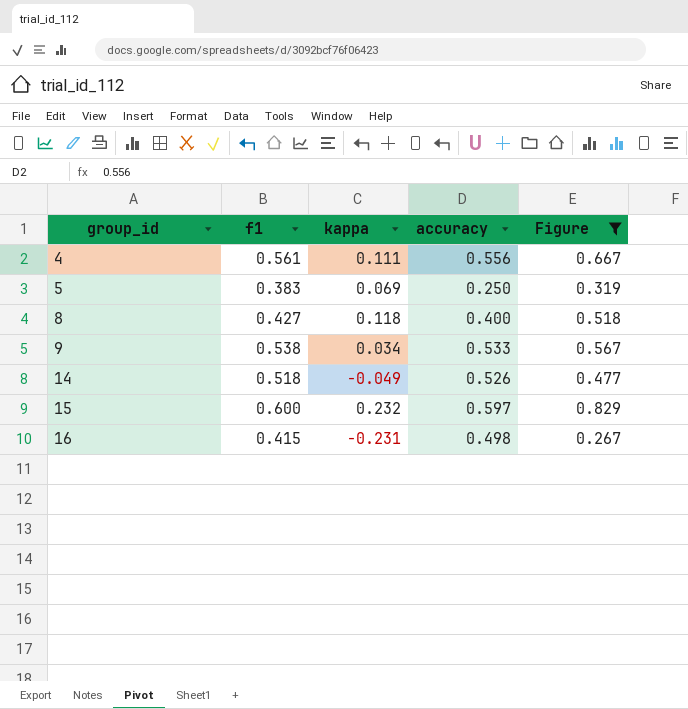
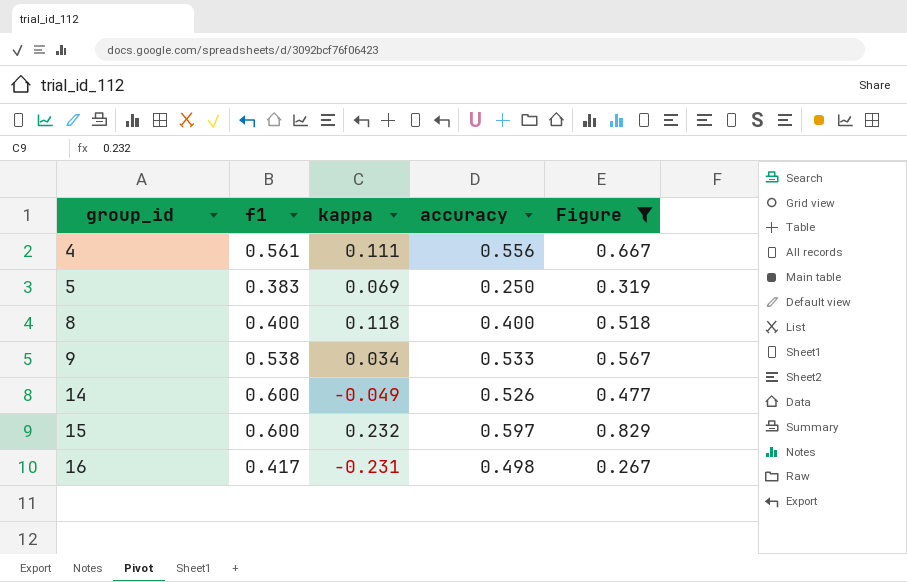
8 | f1: 0.427 -> 0.400
14 | f1: 0.518 -> 0.600
16 | f1: 0.415 -> 0.417

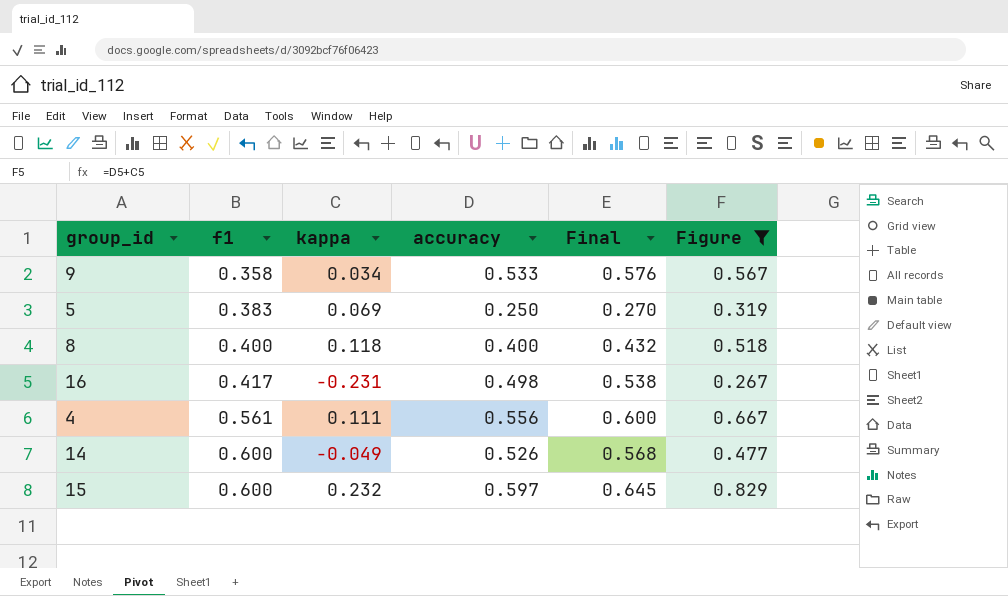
row order: group_id ascending -> f1 ascending
column Final | formula: none -> [accuracy] * 1.08
9 | f1: 0.538 -> 0.358

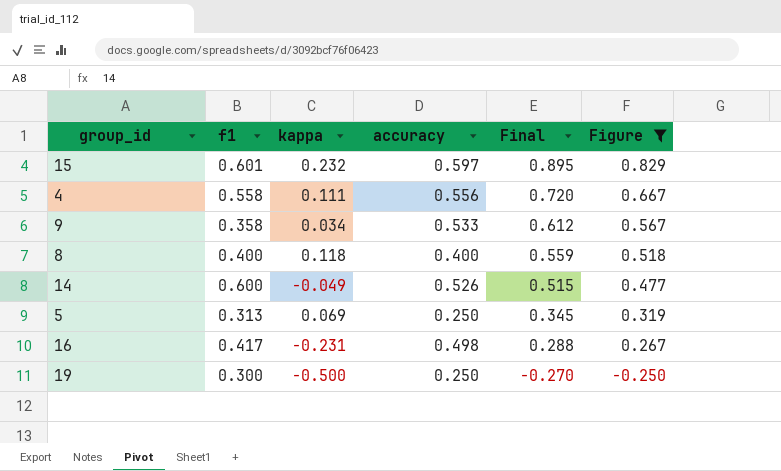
row order: f1 ascending -> Final descending
column Final | formula: [accuracy] * 1.08 -> [Figure] * 1.08
15 | f1: 0.600 -> 0.601
4 | f1: 0.561 -> 0.558
5 | f1: 0.383 -> 0.313
row 19: none -> 0.300 | -0.500 | 0.250 | -0.270 | -0.250

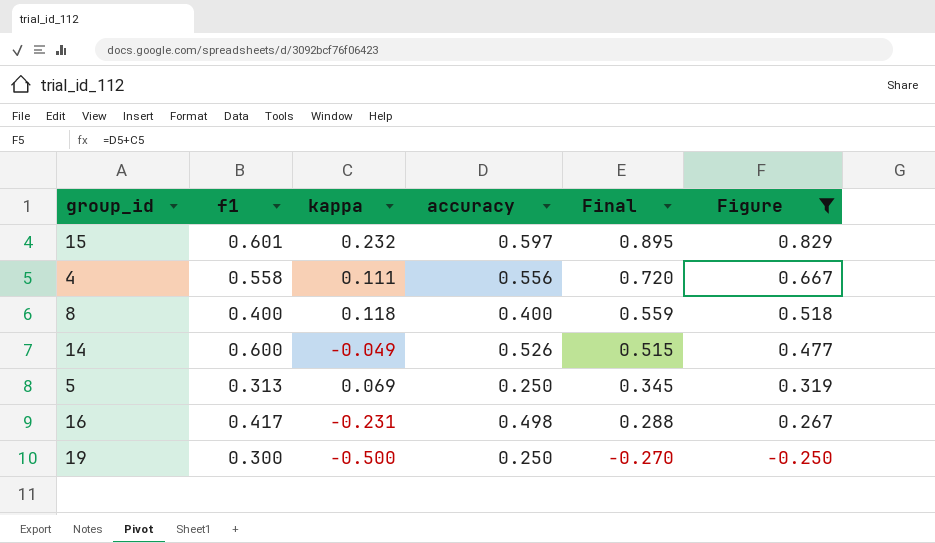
row 9: 0.358 | 0.034 | 0.533 | 0.612 | 0.567 -> none

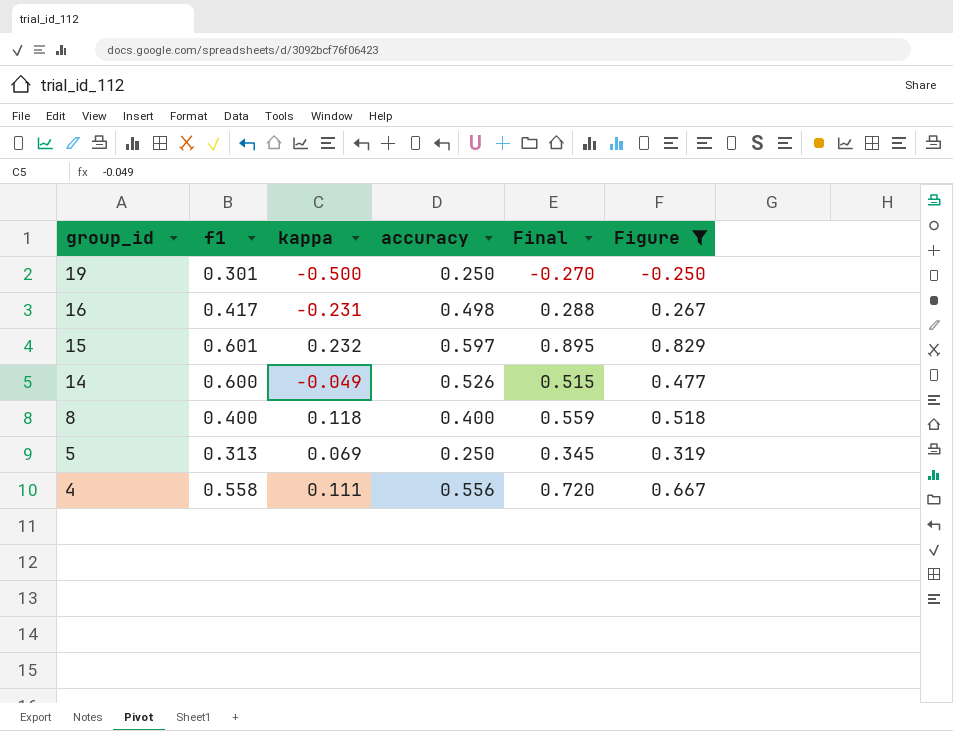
row order: Final descending -> group_id descending
19 | f1: 0.300 -> 0.301

